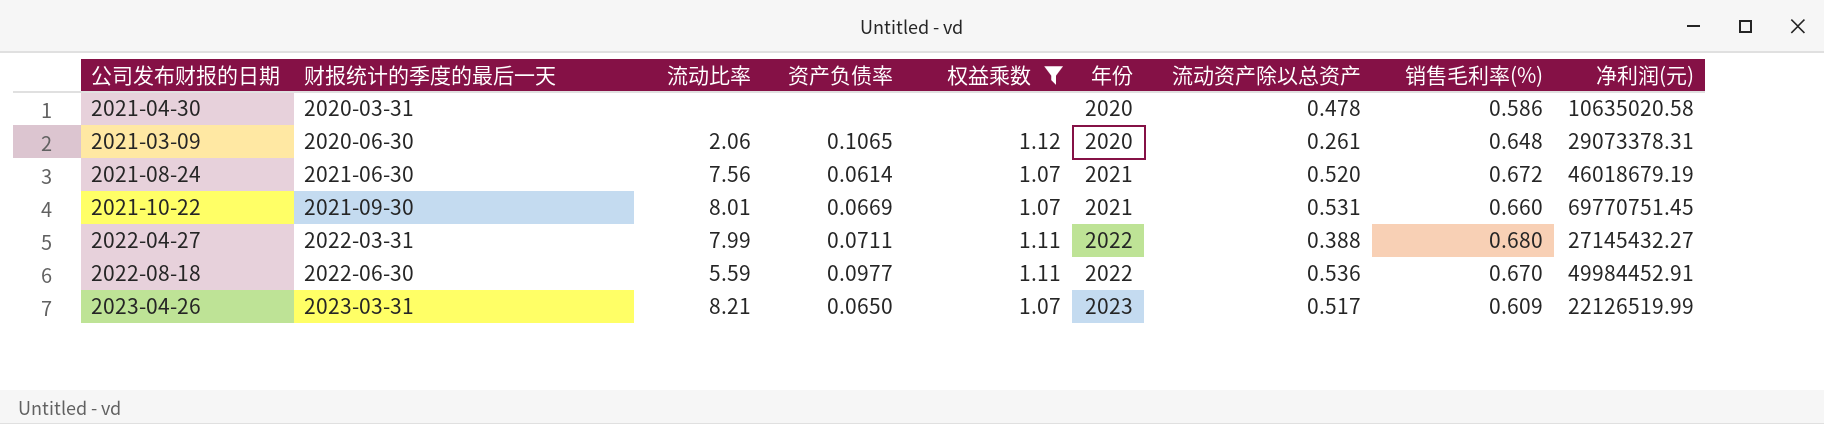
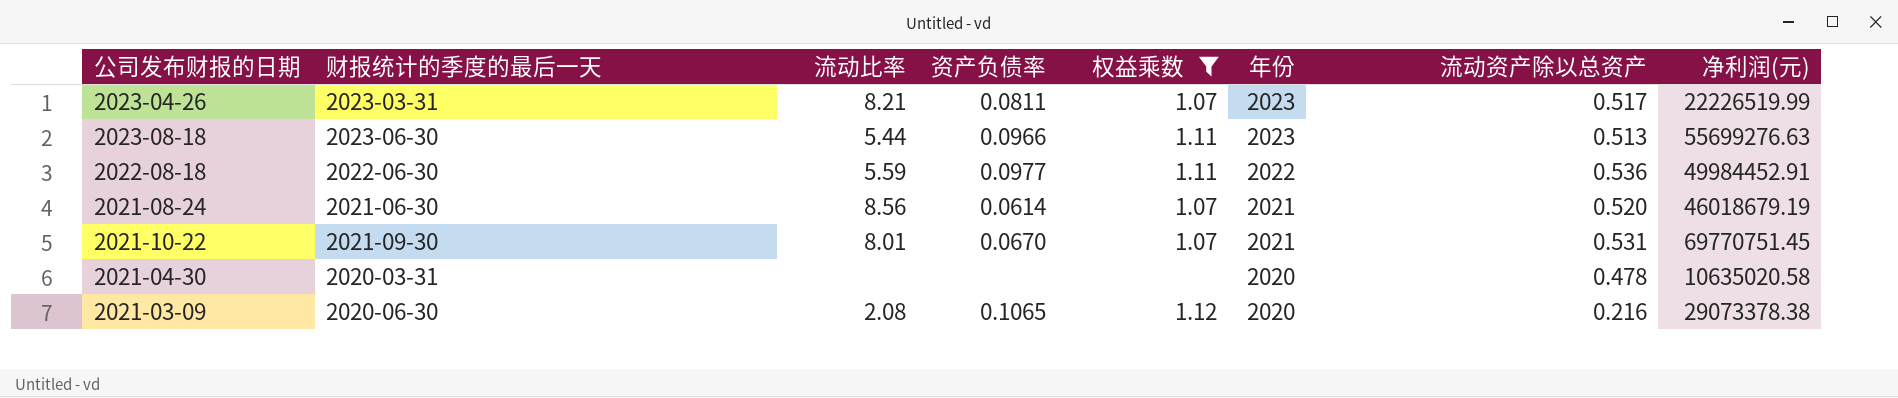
row order: 财报统计的季度的最后一天 ascending -> 年份 descending
column 销售毛利率(%) | position: 8 -> none
row 2022-04-27: 2022-03-31 | 7.99 | 0.0711 | 1.11 | 2022 | 0.388 | 0.680 | 27145432.27 -> none
2023-04-26 | 资产负债率: 0.0650 -> 0.0811
2023-04-26 | 净利润(元): 22126519.99 -> 22226519.99
row 2023-08-18: none -> 2023-06-30 | 5.44 | 0.0966 | 1.11 | 2023 | 0.513 | 55699276.63
2021-08-24 | 流动比率: 7.56 -> 8.56
2021-10-22 | 资产负债率: 0.0669 -> 0.0670
2021-03-09 | 流动比率: 2.06 -> 2.08
2021-03-09 | 流动资产除以总资产: 0.261 -> 0.216
2021-03-09 | 净利润(元): 29073378.31 -> 29073378.38

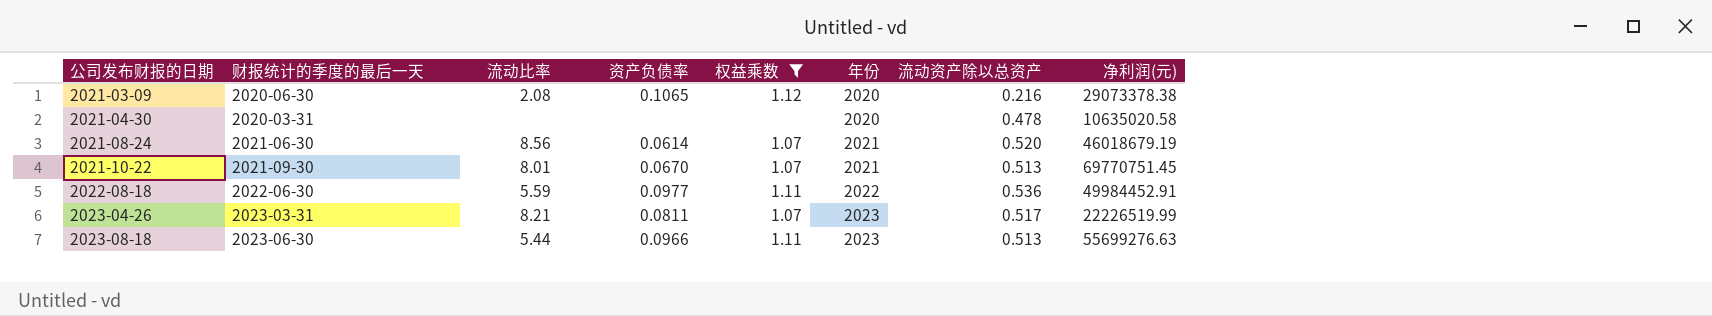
row order: 年份 descending -> 公司发布财报的日期 ascending
2021-10-22 | 流动资产除以总资产: 0.531 -> 0.513

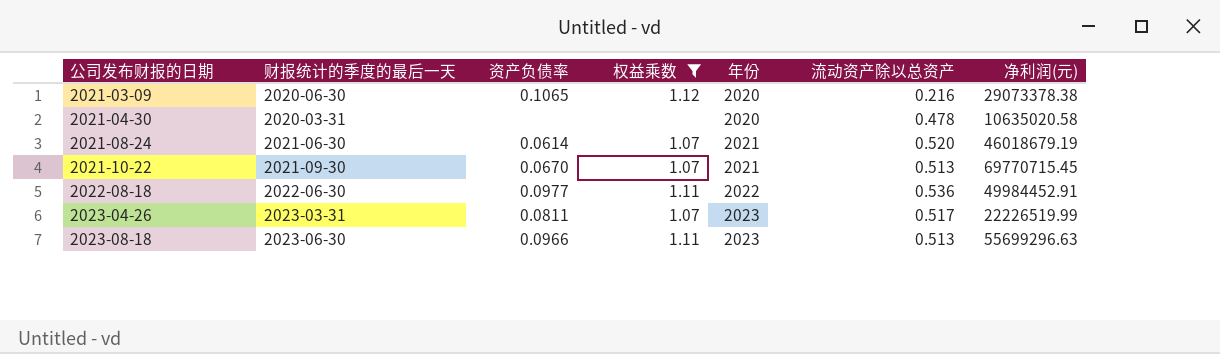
column 流动比率 | position: 3 -> none
2021-10-22 | 净利润(元): 69770751.45 -> 69770715.45
2023-08-18 | 净利润(元): 55699276.63 -> 55699296.63

